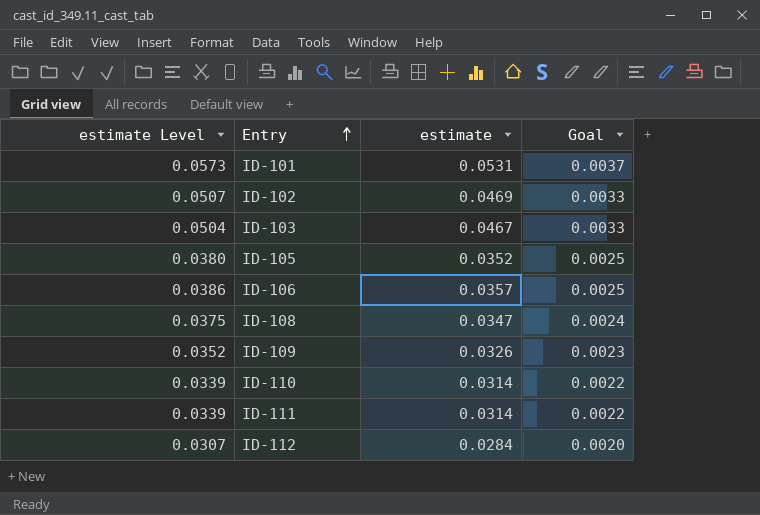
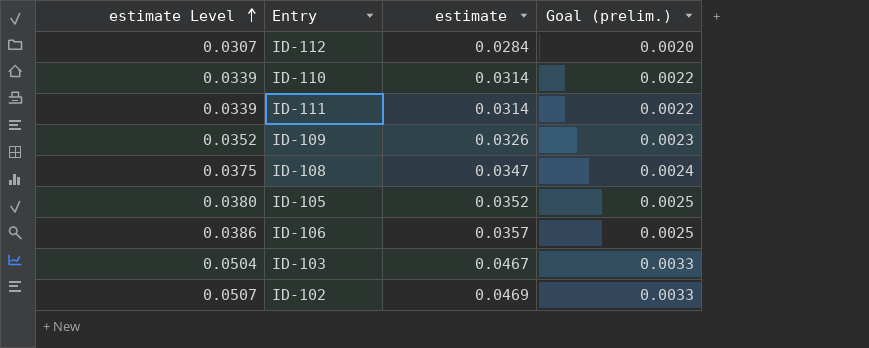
row order: Entry ascending -> estimate Level ascending
column name: Goal -> Goal (prelim.)
row ID-101: 0.0573 | 0.0531 | 0.0037 -> none

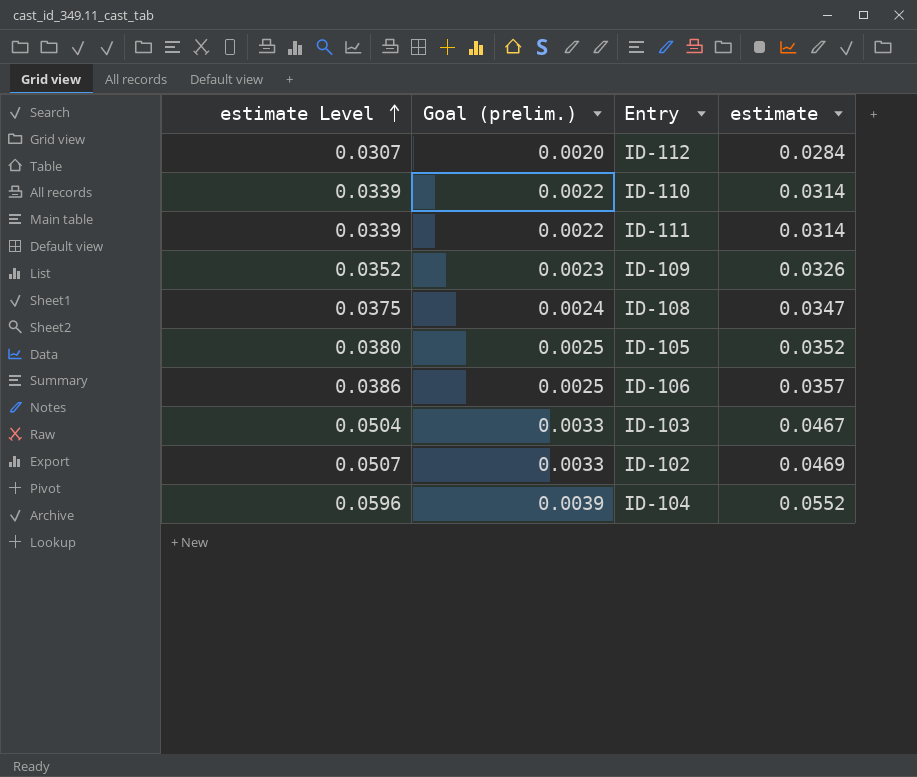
column Goal (prelim.) | position: 4 -> 2
row ID-104: none -> 0.0596 | 0.0039 | 0.0552

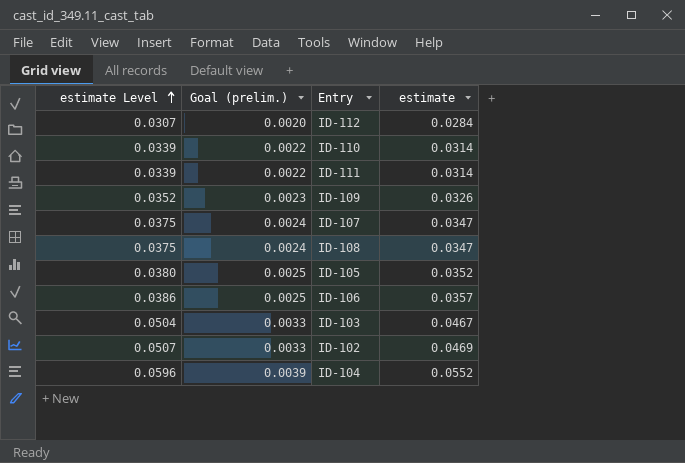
row ID-107: none -> 0.0375 | 0.0024 | 0.0347

